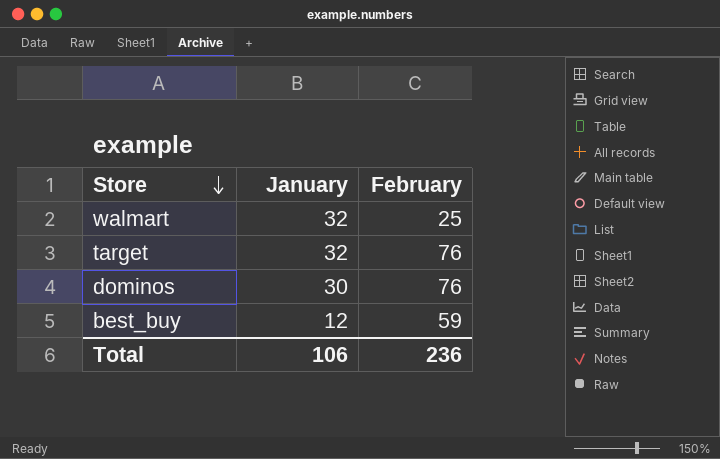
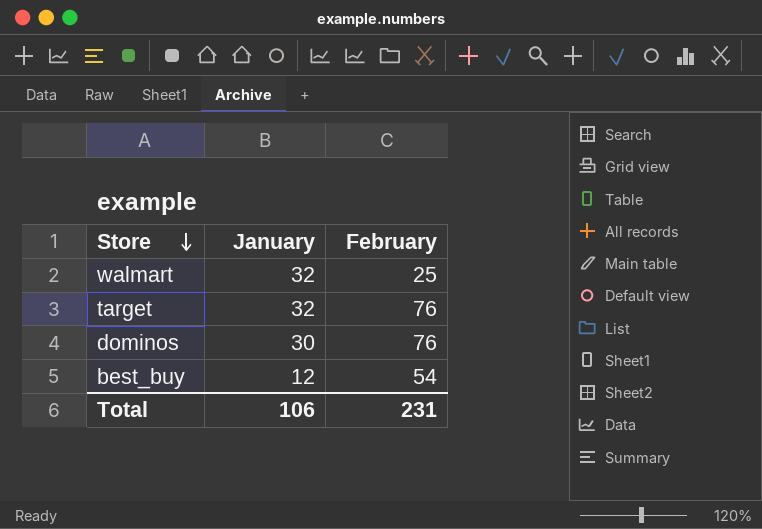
best_buy | February: 59 -> 54
Total | February: 236 -> 231

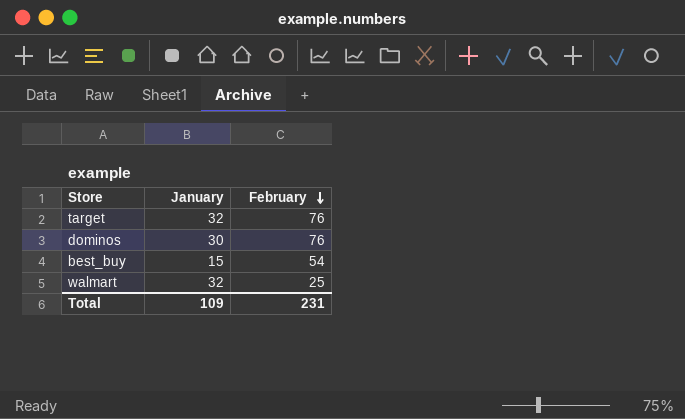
row order: Store descending -> February descending
best_buy | January: 12 -> 15
Total | January: 106 -> 109

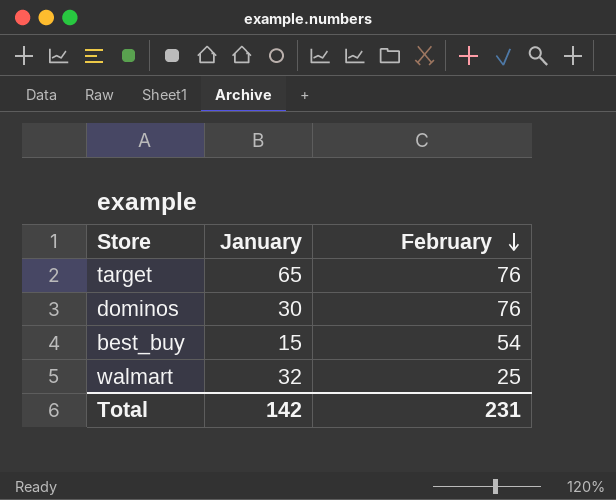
target | January: 32 -> 65
Total | January: 109 -> 142

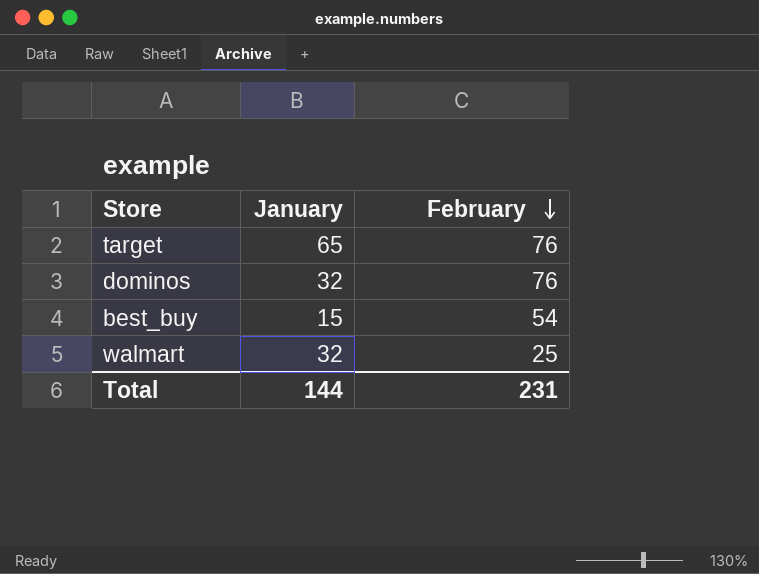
dominos | January: 30 -> 32
Total | January: 142 -> 144

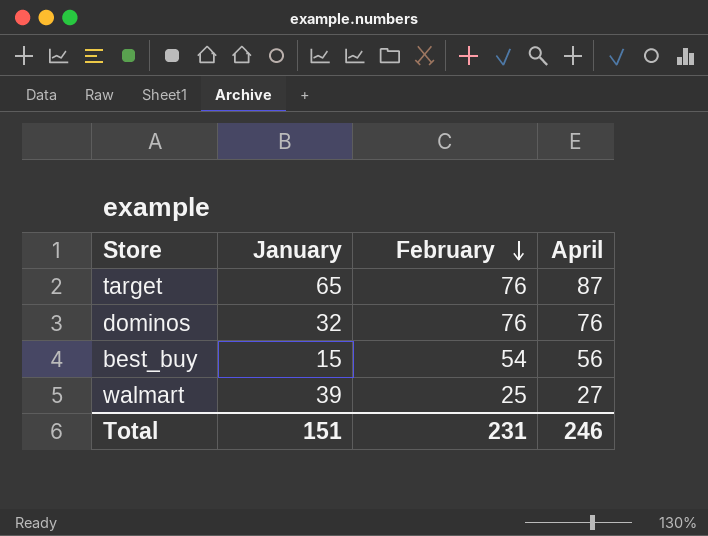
column April | position: none -> 4
walmart | January: 32 -> 39
Total | January: 144 -> 151

